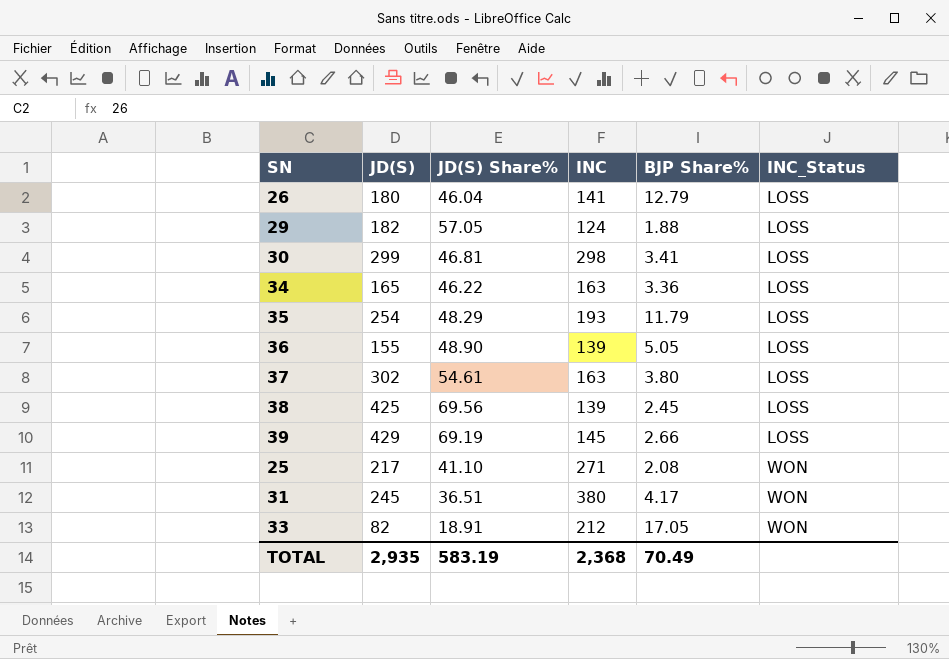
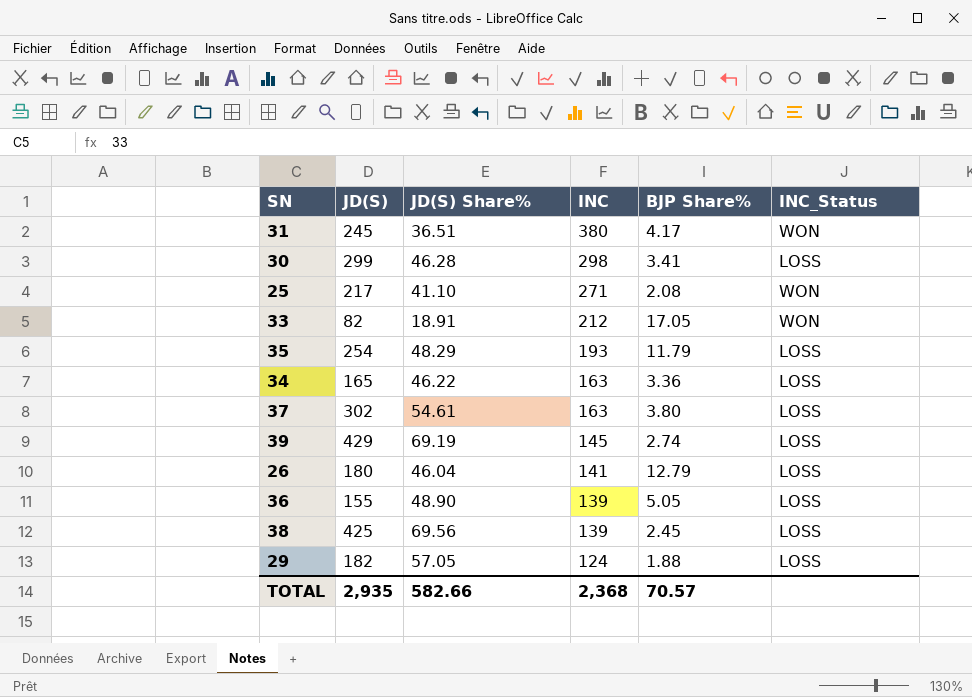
row order: INC_Status ascending -> INC descending
30 | JD(S) Share%: 46.81 -> 46.28
39 | BJP Share%: 2.66 -> 2.74
TOTAL | JD(S) Share%: 583.19 -> 582.66
TOTAL | BJP Share%: 70.49 -> 70.57

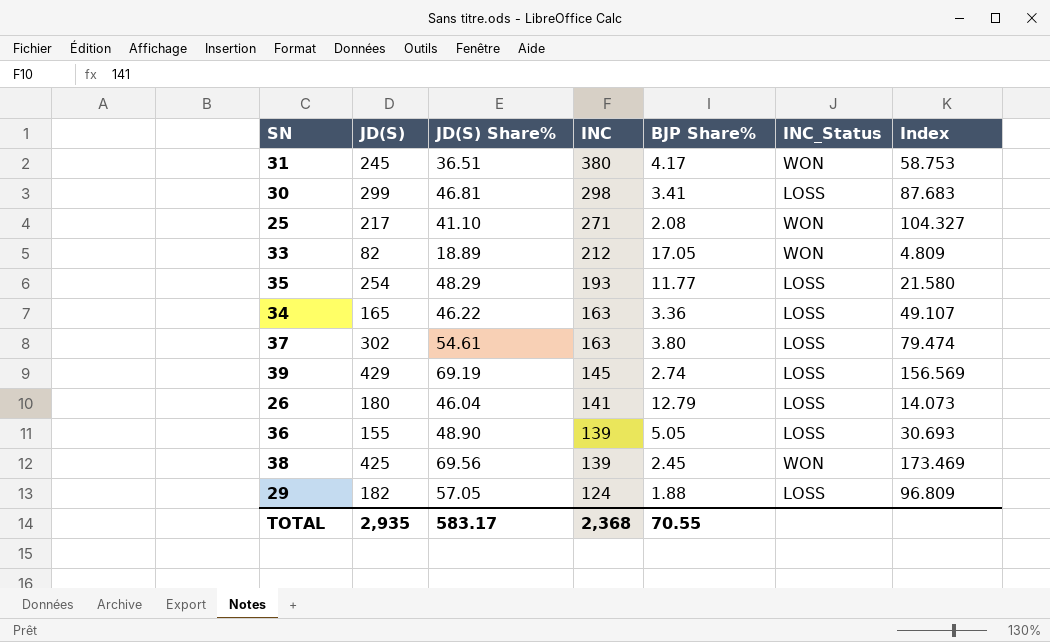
column Index | formula: none -> [JD(S)] / [BJP Share%]
30 | JD(S) Share%: 46.28 -> 46.81
33 | JD(S) Share%: 18.91 -> 18.89
35 | BJP Share%: 11.79 -> 11.77
38 | INC_Status: LOSS -> WON
TOTAL | JD(S) Share%: 582.66 -> 583.17
TOTAL | BJP Share%: 70.57 -> 70.55

